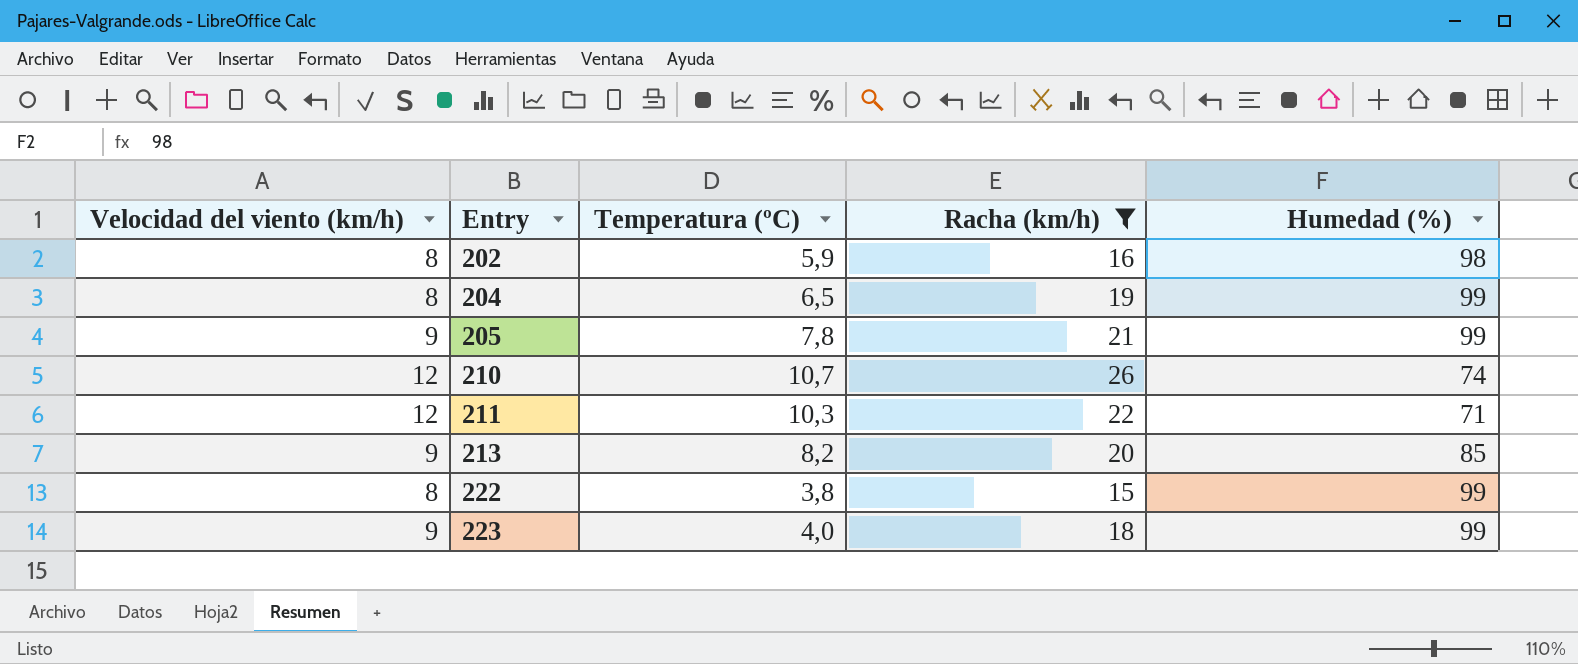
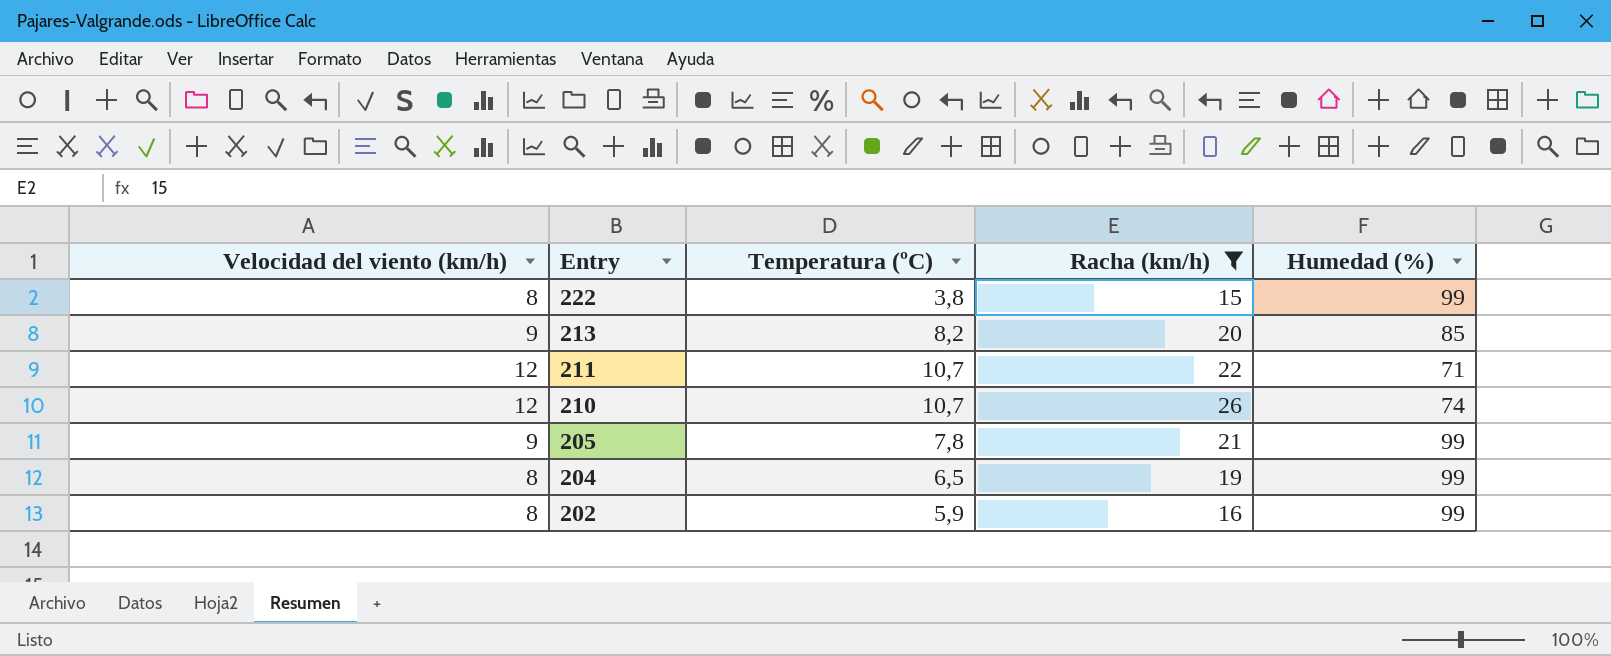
row order: Entry ascending -> Entry descending
row 223: 9 | 4,0 | 18 | 99 -> none
211 | Temperatura (ºC): 10,3 -> 10,7
202 | Humedad (%): 98 -> 99

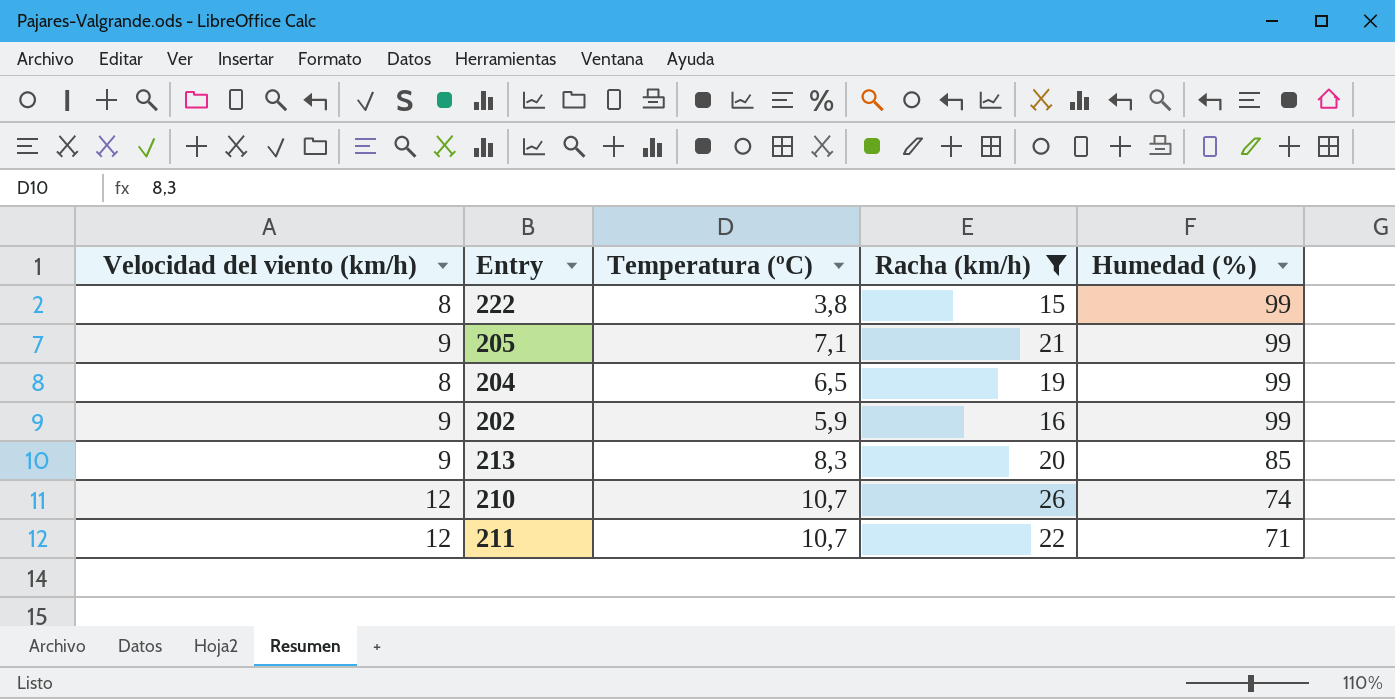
row order: Entry descending -> Humedad (%) descending
205 | Temperatura (ºC): 7,8 -> 7,1
202 | Velocidad del viento (km/h): 8 -> 9
213 | Temperatura (ºC): 8,2 -> 8,3

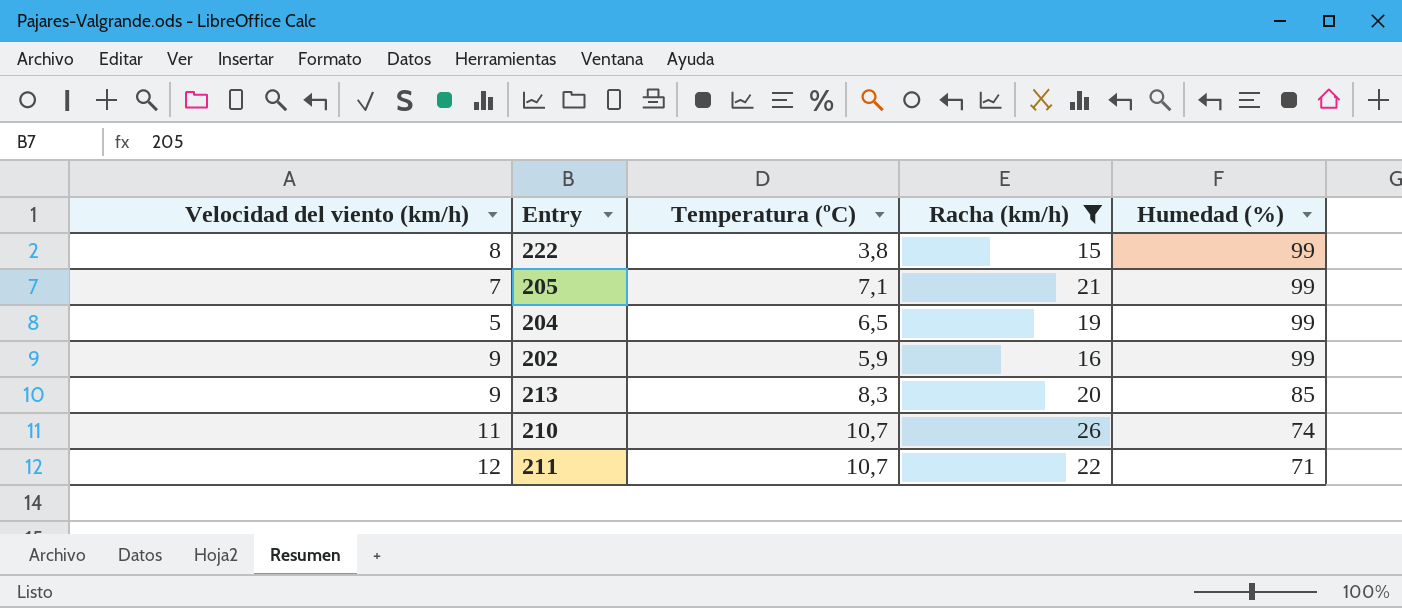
205 | Velocidad del viento (km/h): 9 -> 7
204 | Velocidad del viento (km/h): 8 -> 5
210 | Velocidad del viento (km/h): 12 -> 11

